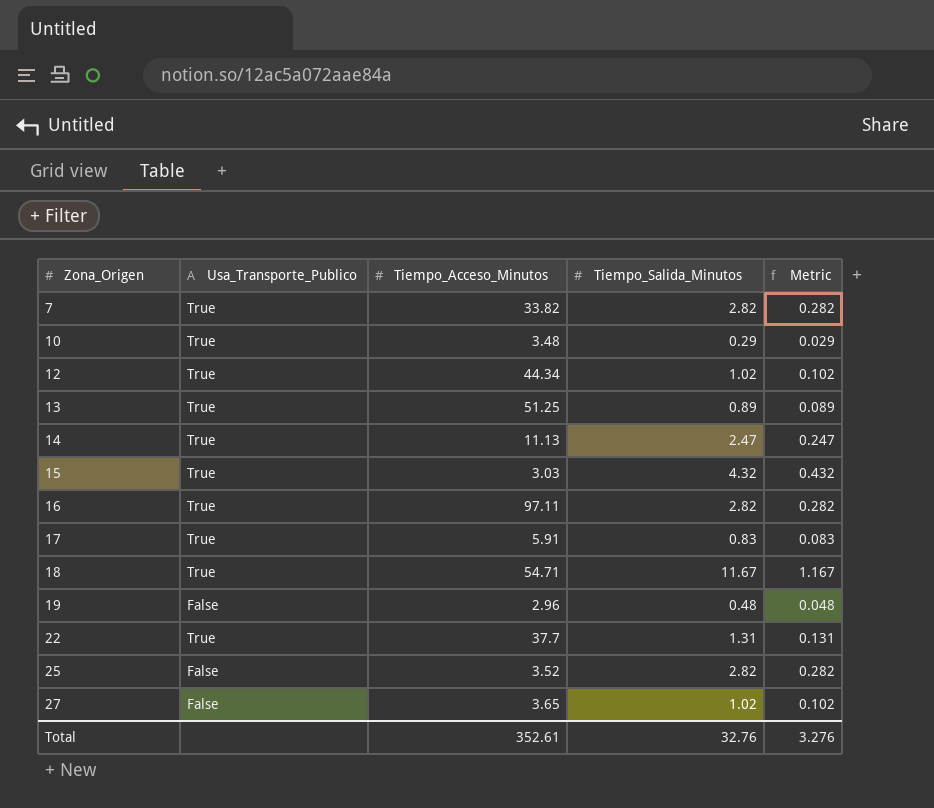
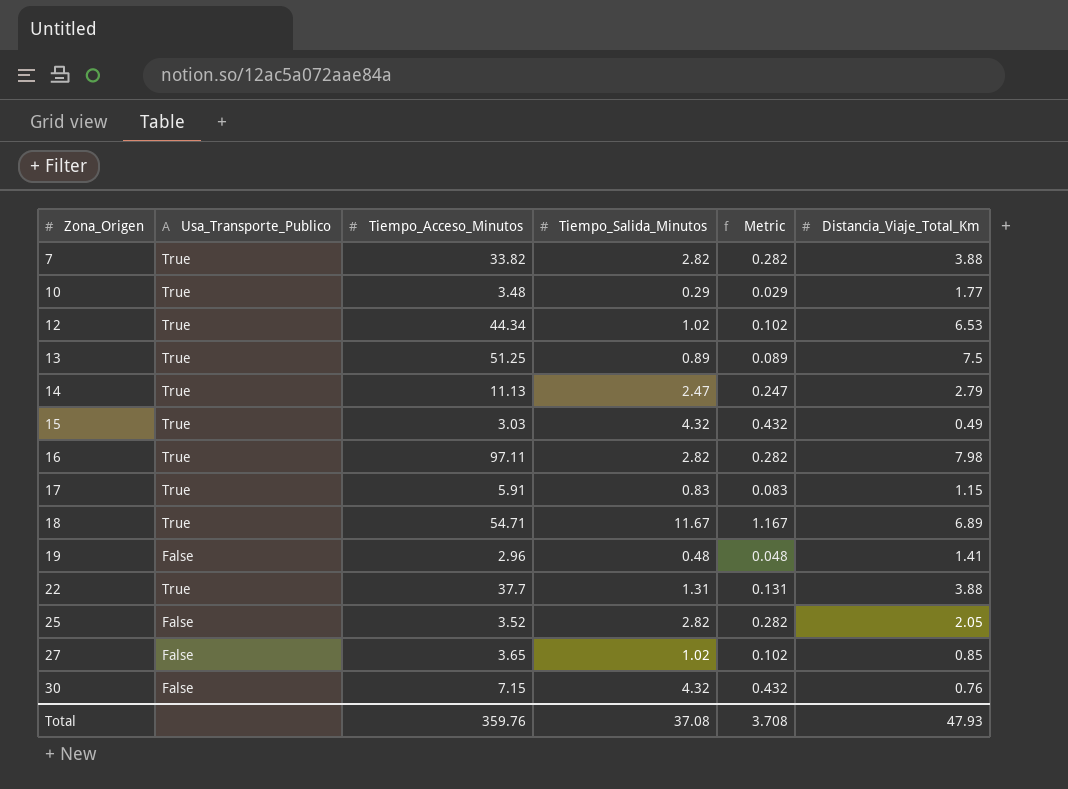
column Distancia_Viaje_Total_Km | position: none -> 6
row 30: none -> False | 7.15 | 4.32 | 0.432 | 0.76
Total | Tiempo_Acceso_Minutos: 352.61 -> 359.76
Total | Tiempo_Salida_Minutos: 32.76 -> 37.08
Total | Metric: 3.276 -> 3.708

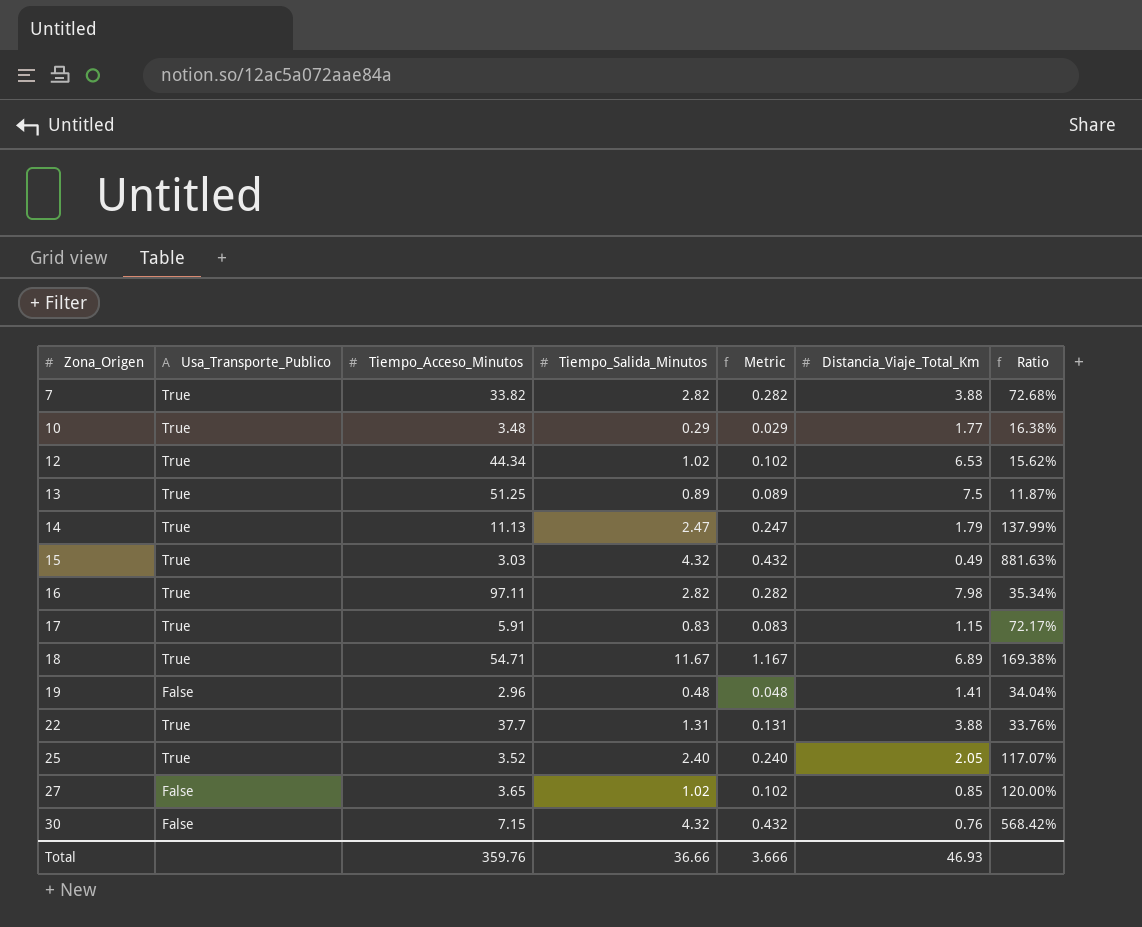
column Ratio | formula: none -> [Tiempo_Salida_Minutos] / [Distancia_Viaje_Total_Km]
14 | Distancia_Viaje_Total_Km: 2.79 -> 1.79
25 | Usa_Transporte_Publico: False -> True
25 | Tiempo_Salida_Minutos: 2.82 -> 2.40
25 | Metric: 0.282 -> 0.240
Total | Tiempo_Salida_Minutos: 37.08 -> 36.66
Total | Metric: 3.708 -> 3.666
Total | Distancia_Viaje_Total_Km: 47.93 -> 46.93

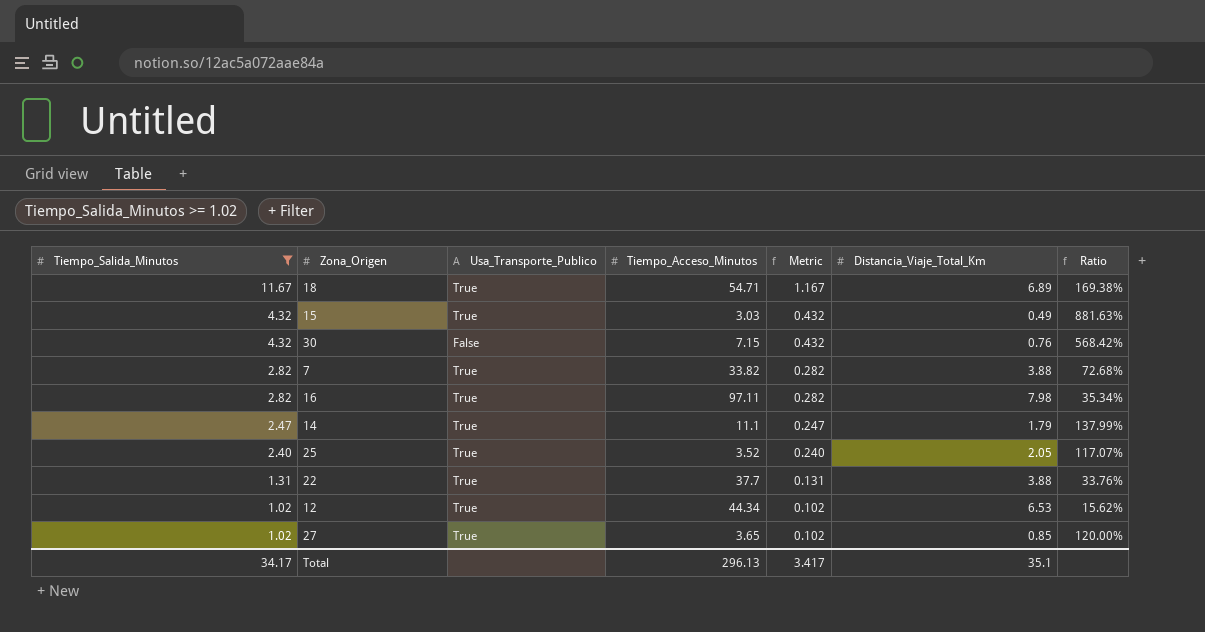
filter: none -> Tiempo_Salida_Minutos >= 1.02
row order: Zona_Origen ascending -> Tiempo_Salida_Minutos descending
column Tiempo_Salida_Minutos | position: 4 -> 1
14 | Tiempo_Acceso_Minutos: 11.13 -> 11.1
27 | Usa_Transporte_Publico: False -> True
Total | Tiempo_Salida_Minutos: 36.66 -> 34.17
Total | Tiempo_Acceso_Minutos: 359.76 -> 296.13
Total | Metric: 3.666 -> 3.417
Total | Distancia_Viaje_Total_Km: 46.93 -> 35.1

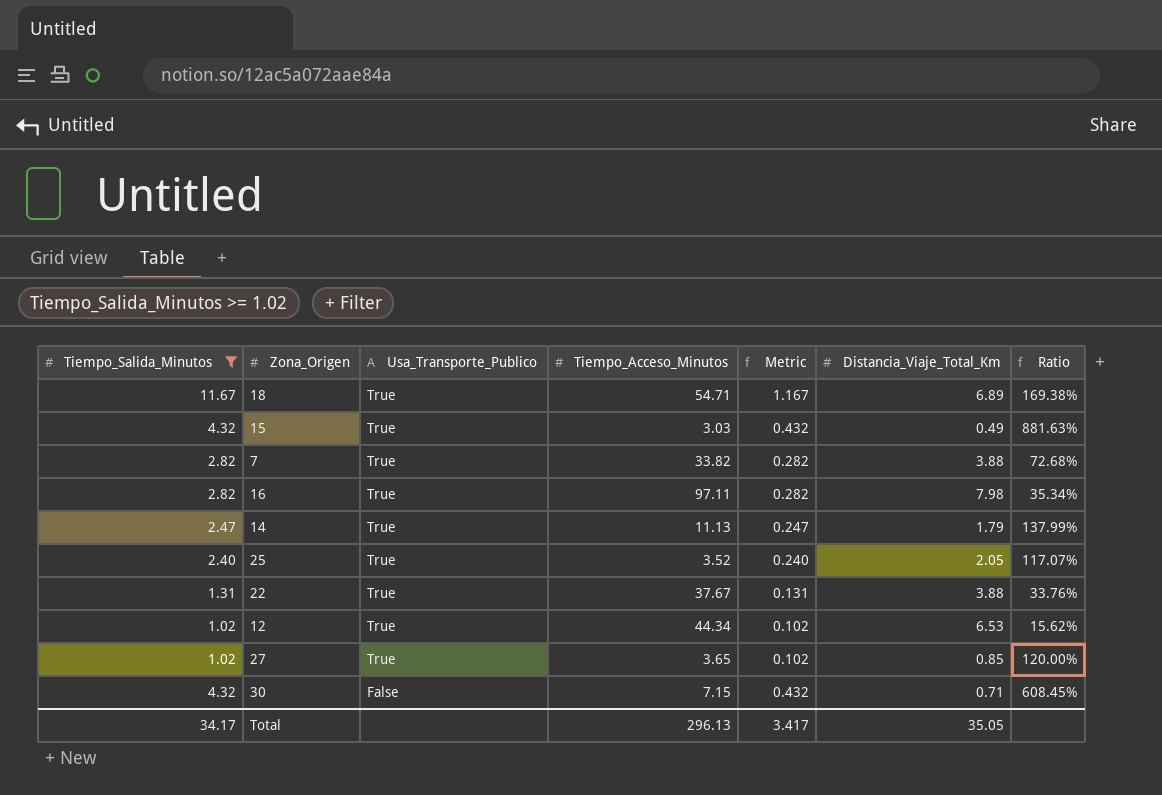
row order: Tiempo_Salida_Minutos descending -> Usa_Transporte_Publico descending
14 | Tiempo_Acceso_Minutos: 11.1 -> 11.13
22 | Tiempo_Acceso_Minutos: 37.7 -> 37.67
30 | Distancia_Viaje_Total_Km: 0.76 -> 0.71
30 | Ratio: 568.42% -> 608.45%
Total | Distancia_Viaje_Total_Km: 35.1 -> 35.05

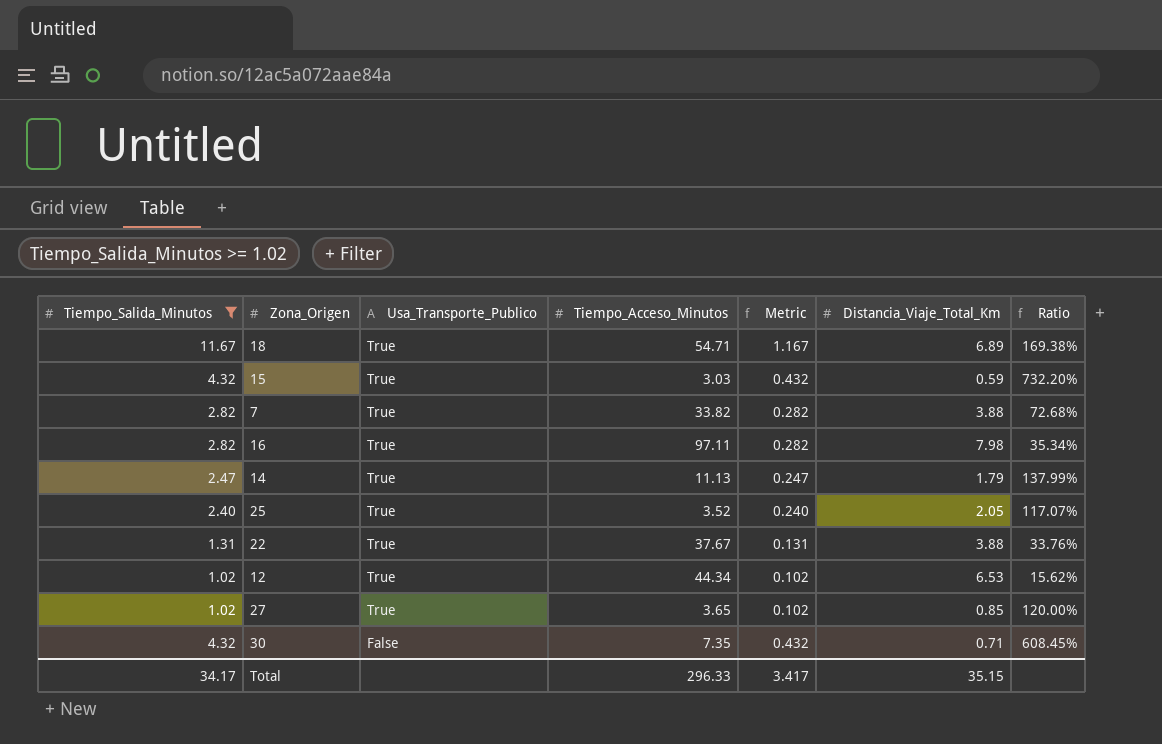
15 | Distancia_Viaje_Total_Km: 0.49 -> 0.59
15 | Ratio: 881.63% -> 732.20%
30 | Tiempo_Acceso_Minutos: 7.15 -> 7.35
Total | Tiempo_Acceso_Minutos: 296.13 -> 296.33
Total | Distancia_Viaje_Total_Km: 35.05 -> 35.15

